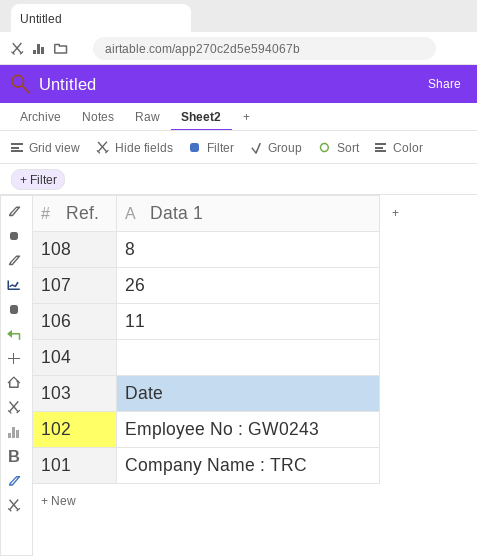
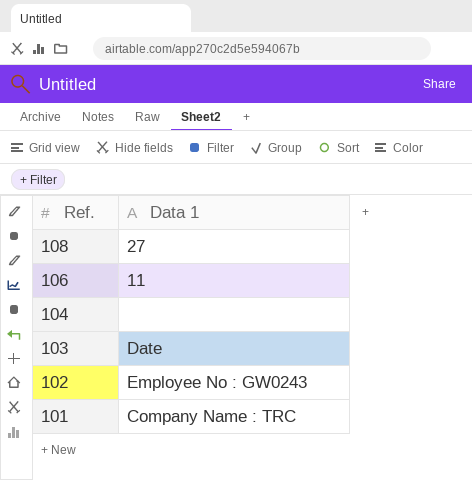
row 107: 26 -> none
108 | Data 1: 8 -> 27

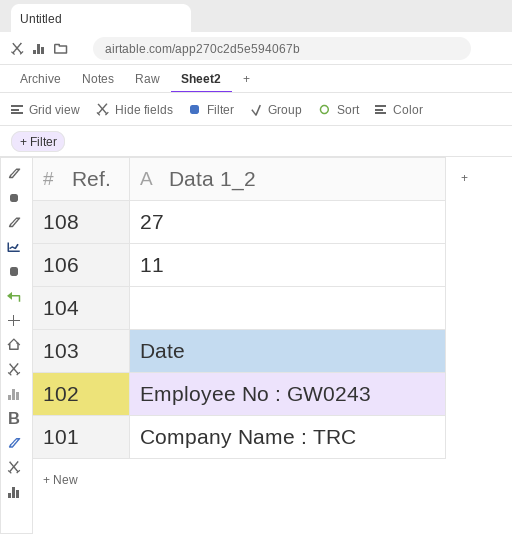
column name: Data 1 -> Data 1_2

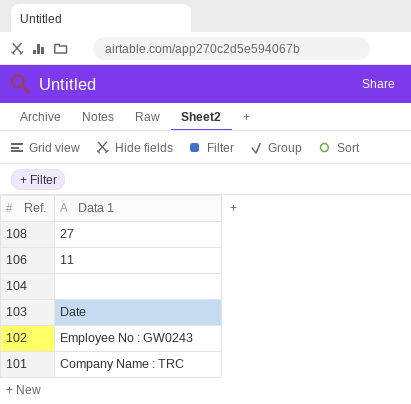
column name: Data 1_2 -> Data 1

